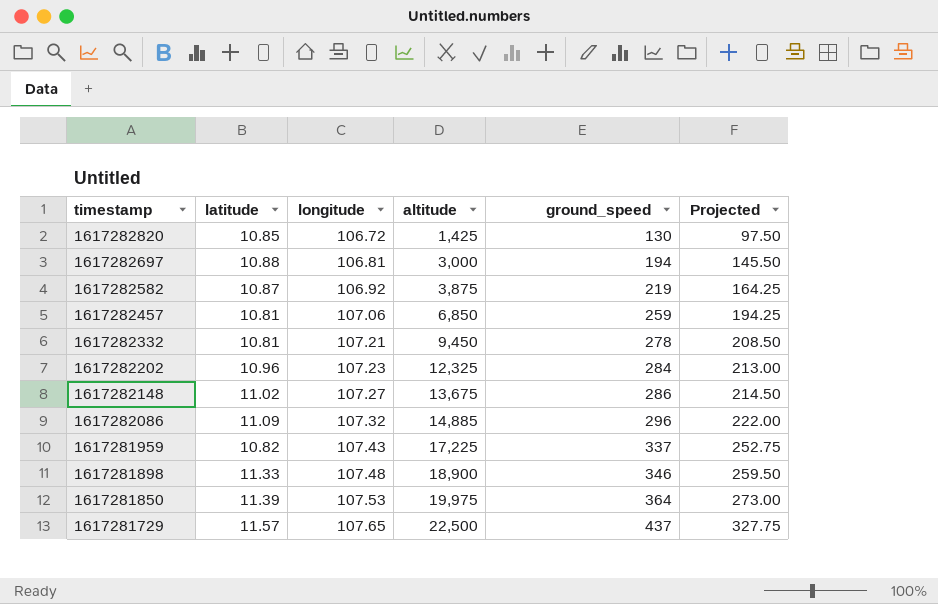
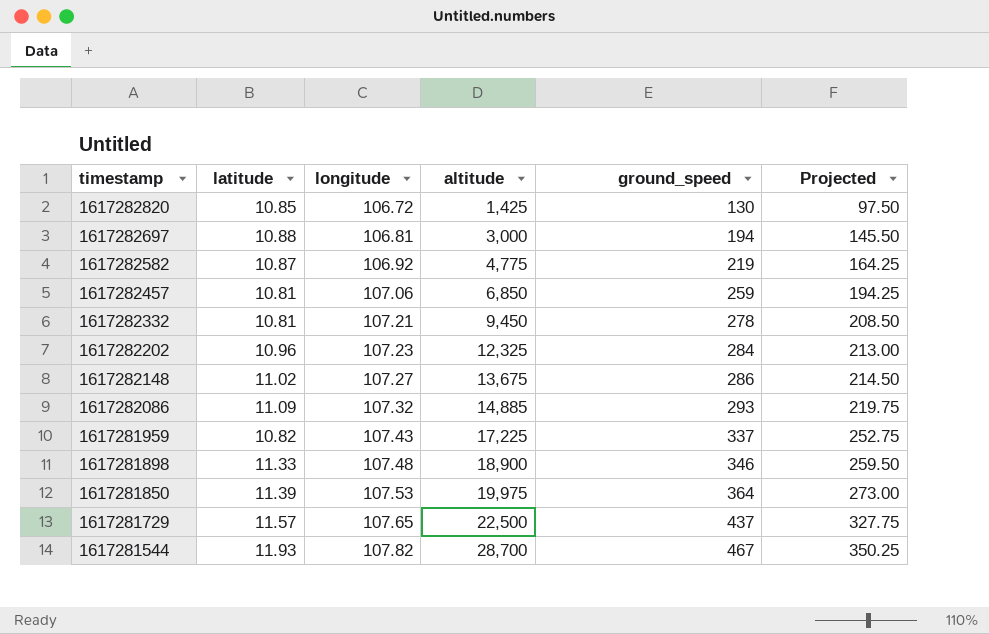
1617282582 | altitude: 3,875 -> 4,775
1617282086 | ground_speed: 296 -> 293
1617282086 | Projected: 222.00 -> 219.75
row 1617281544: none -> 11.93 | 107.82 | 28,700 | 467 | 350.25

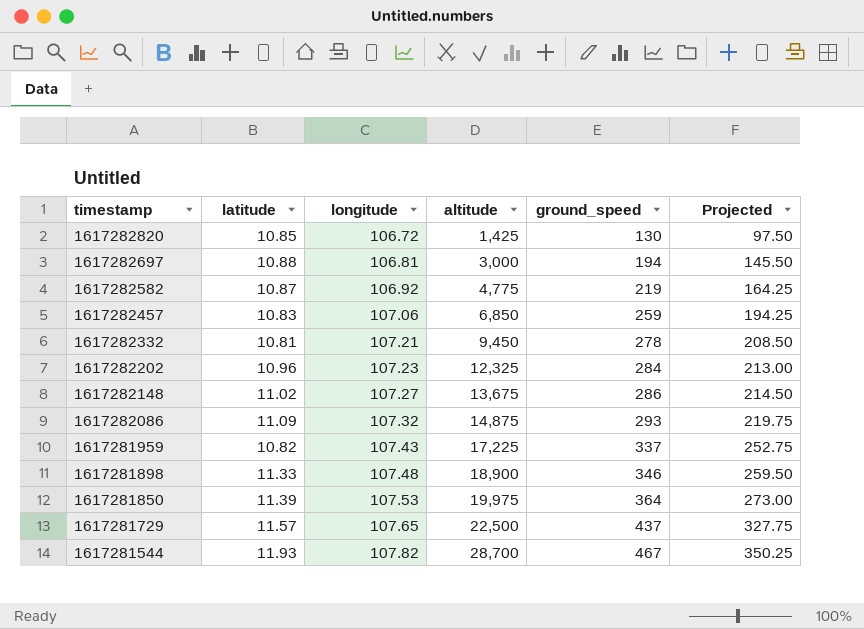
1617282457 | latitude: 10.81 -> 10.83
1617282086 | altitude: 14,885 -> 14,875

